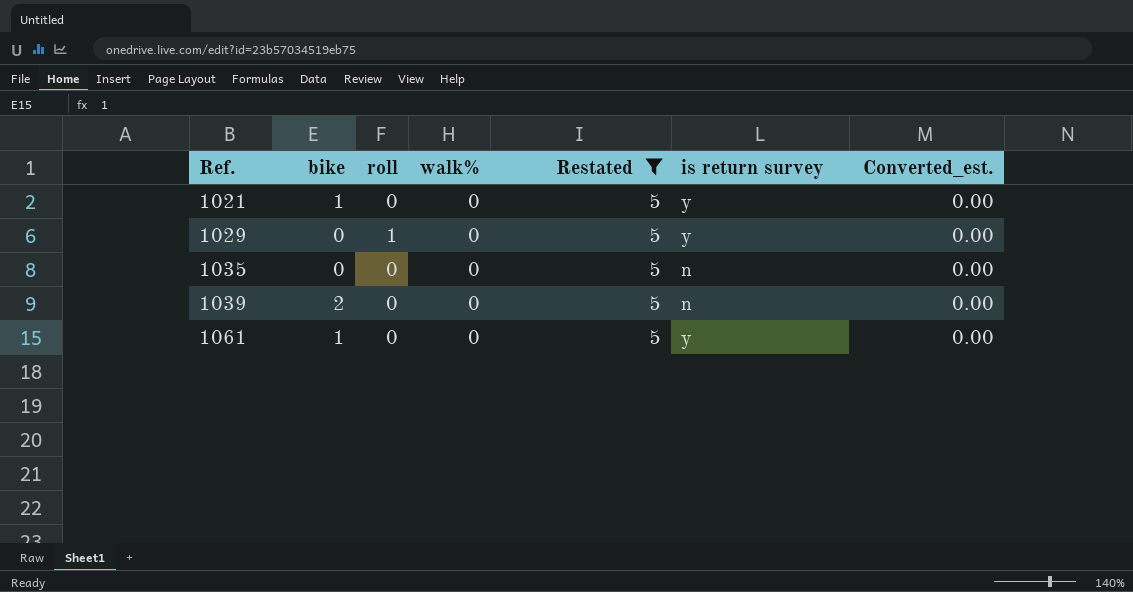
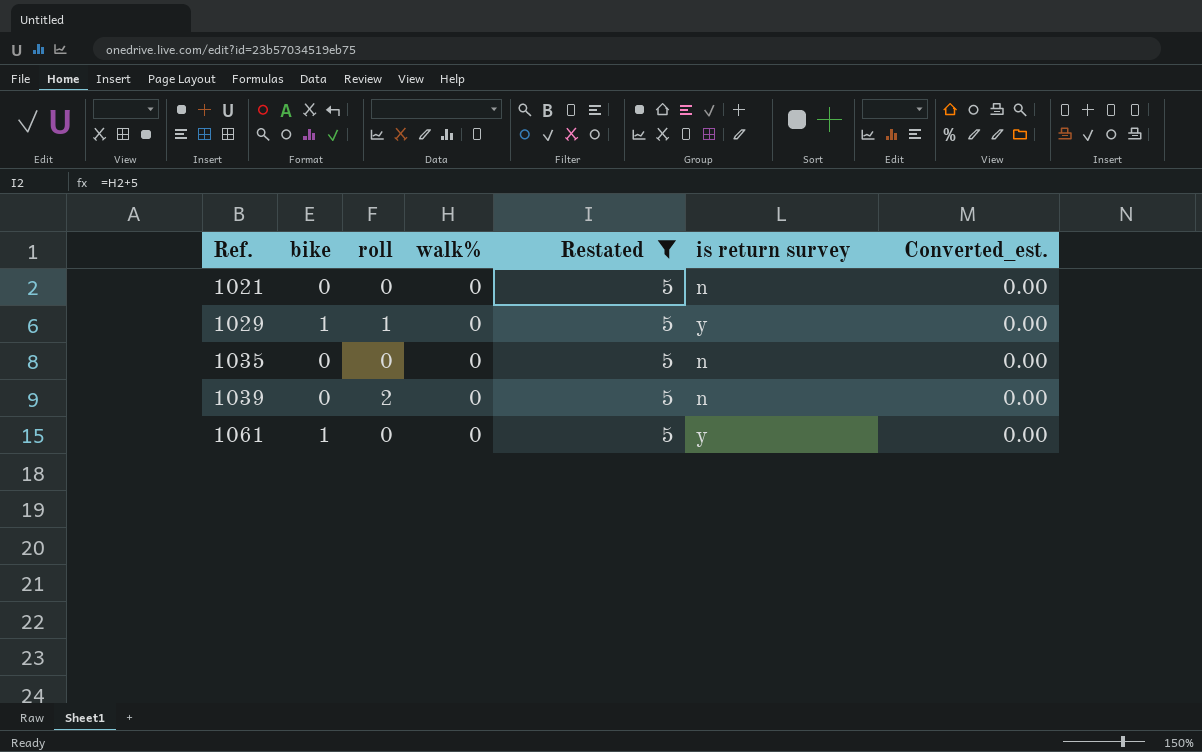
1021 | bike: 1 -> 0
1021 | is return survey: y -> n
1029 | bike: 0 -> 1
1039 | bike: 2 -> 0
1039 | roll: 0 -> 2

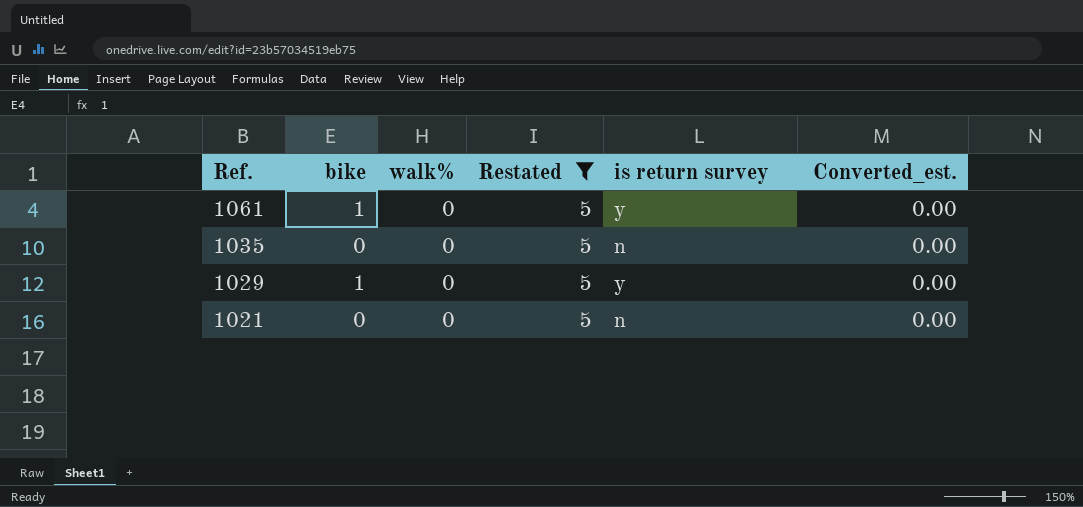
row order: Ref. ascending -> Ref. descending
column roll | position: 3 -> none
row 1039: 0 | 2 | 0 | 5 | n | 0.00 -> none

